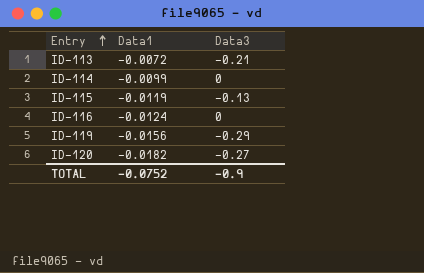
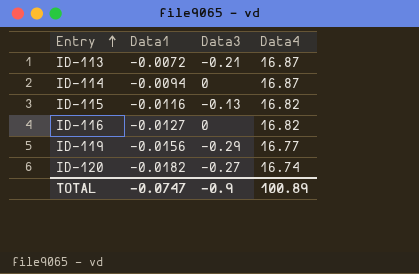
column Data4 | position: none -> 4
ID-114 | Data1: -0.0099 -> -0.0094
ID-115 | Data1: -0.0119 -> -0.0116
ID-116 | Data1: -0.0124 -> -0.0127
TOTAL | Data1: -0.0752 -> -0.0747

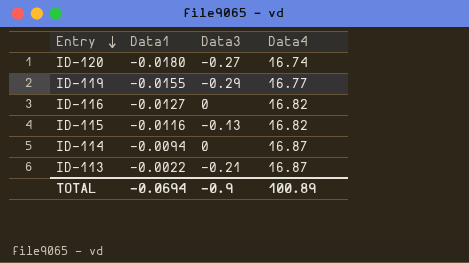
row order: Entry ascending -> Entry descending
ID-120 | Data1: -0.0182 -> -0.0180
ID-119 | Data1: -0.0156 -> -0.0155
ID-113 | Data1: -0.0072 -> -0.0022
TOTAL | Data1: -0.0747 -> -0.0694

